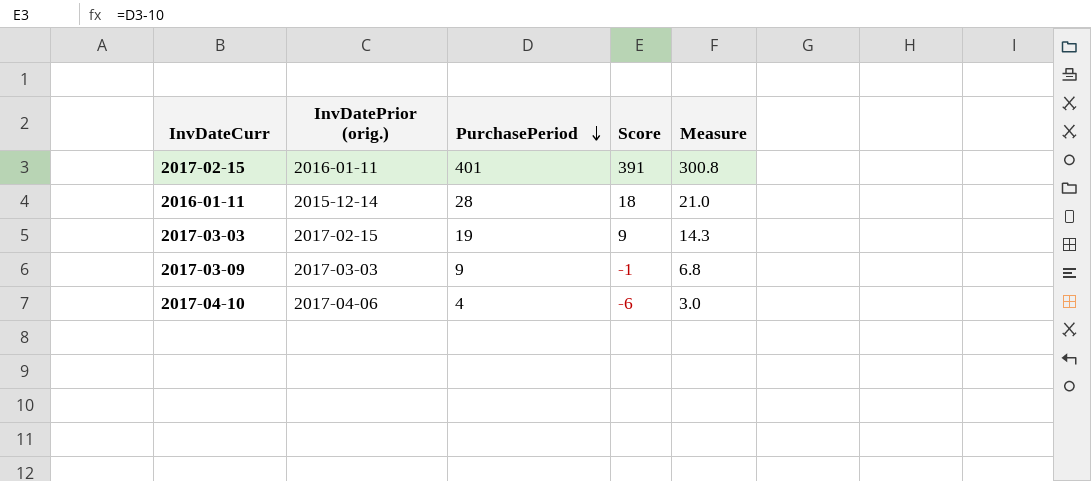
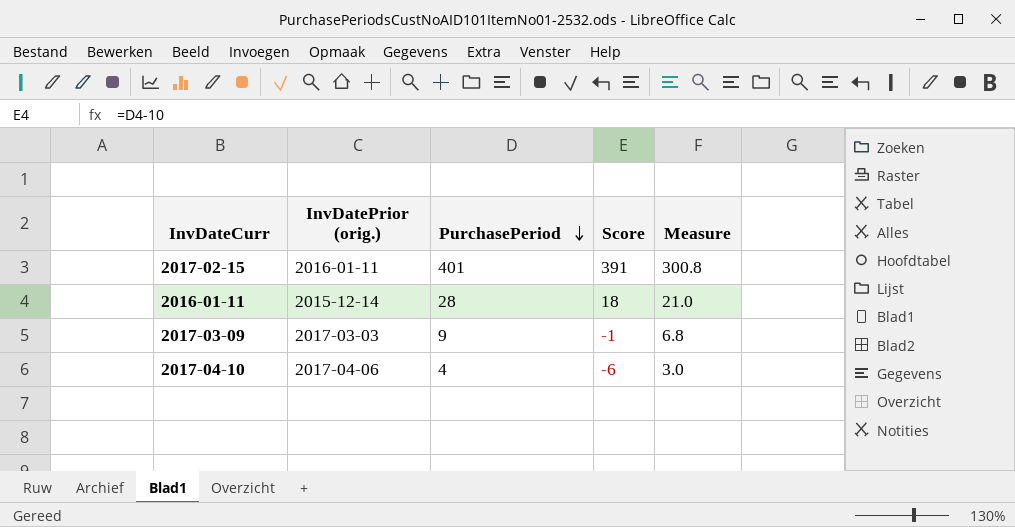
row 2017-03-03: 2017-02-15 | 19 | 9 | 14.3 -> none

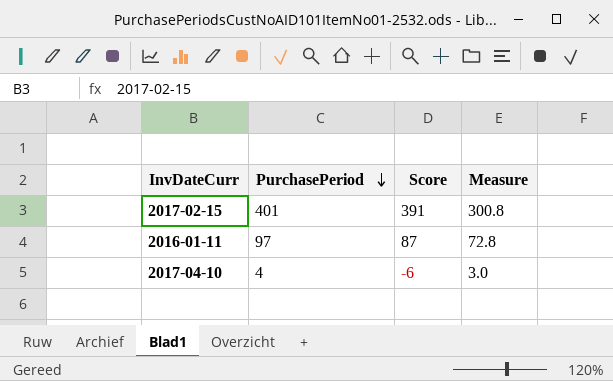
column InvDatePrior (orig.) | position: 2 -> none
row 2017-03-09: 2017-03-03 | 9 | -1 | 6.8 -> none
2016-01-11 | PurchasePeriod: 28 -> 97
2016-01-11 | Score: 18 -> 87
2016-01-11 | Measure: 21.0 -> 72.8

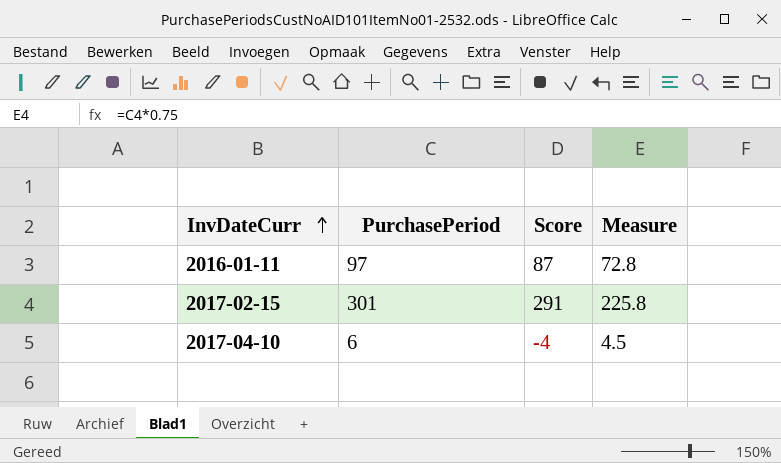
row order: PurchasePeriod descending -> InvDateCurr ascending
2017-02-15 | PurchasePeriod: 401 -> 301
2017-02-15 | Score: 391 -> 291
2017-02-15 | Measure: 300.8 -> 225.8
2017-04-10 | PurchasePeriod: 4 -> 6
2017-04-10 | Score: -6 -> -4
2017-04-10 | Measure: 3.0 -> 4.5

